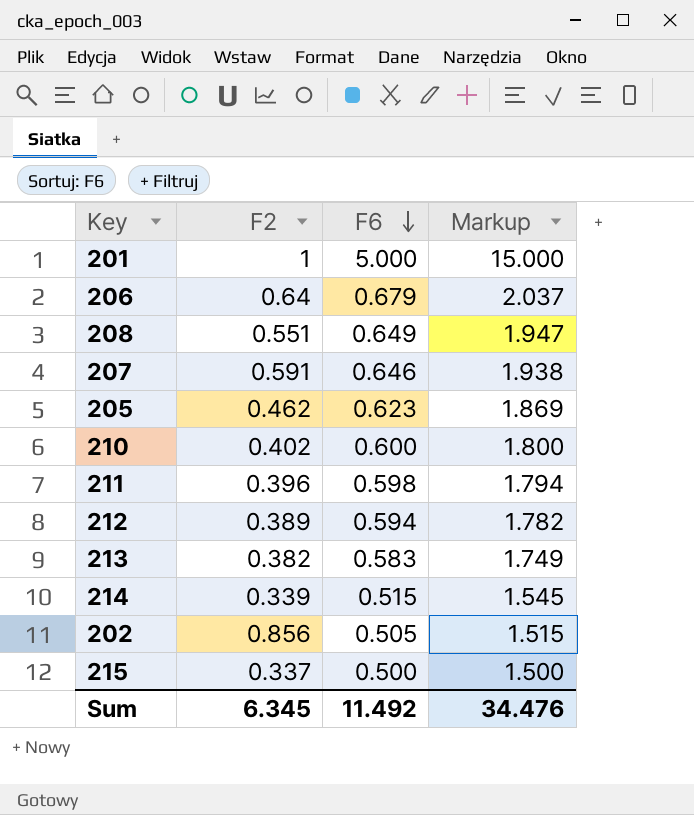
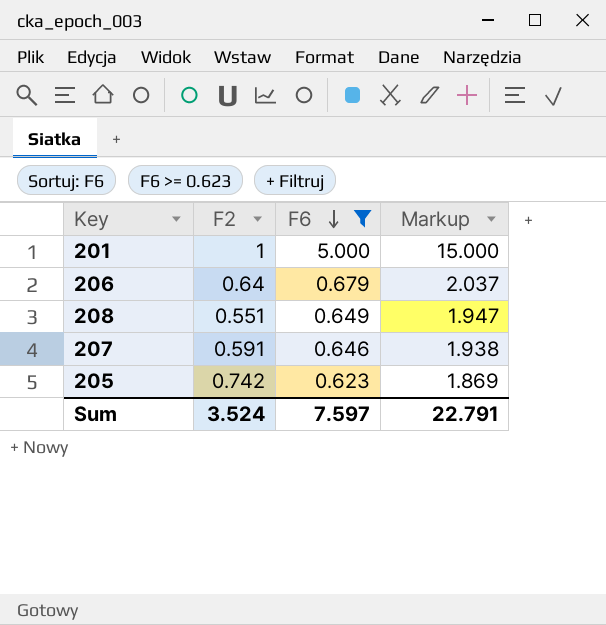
filter: none -> F6 >= 0.623
205 | F2: 0.462 -> 0.742
Sum | F2: 6.345 -> 3.524
Sum | F6: 11.492 -> 7.597
Sum | Markup: 34.476 -> 22.791

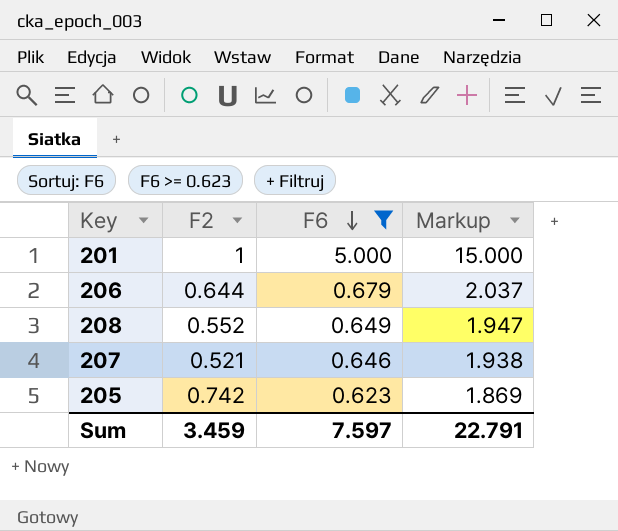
206 | F2: 0.64 -> 0.644
208 | F2: 0.551 -> 0.552
207 | F2: 0.591 -> 0.521
Sum | F2: 3.524 -> 3.459

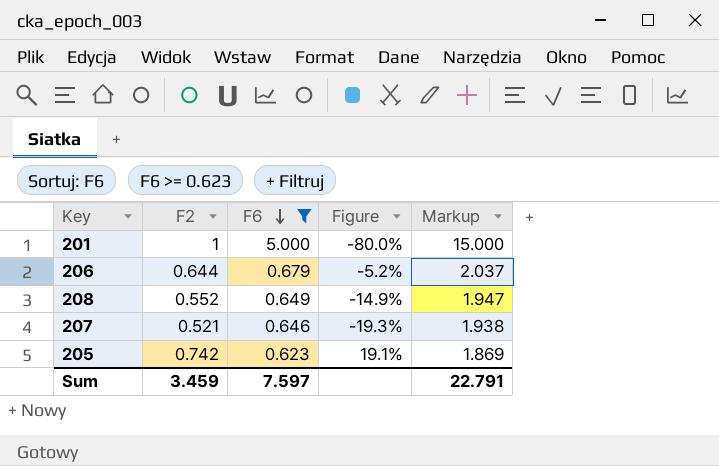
column Figure | formula: none -> ([F2] - [F6]) / [F6]

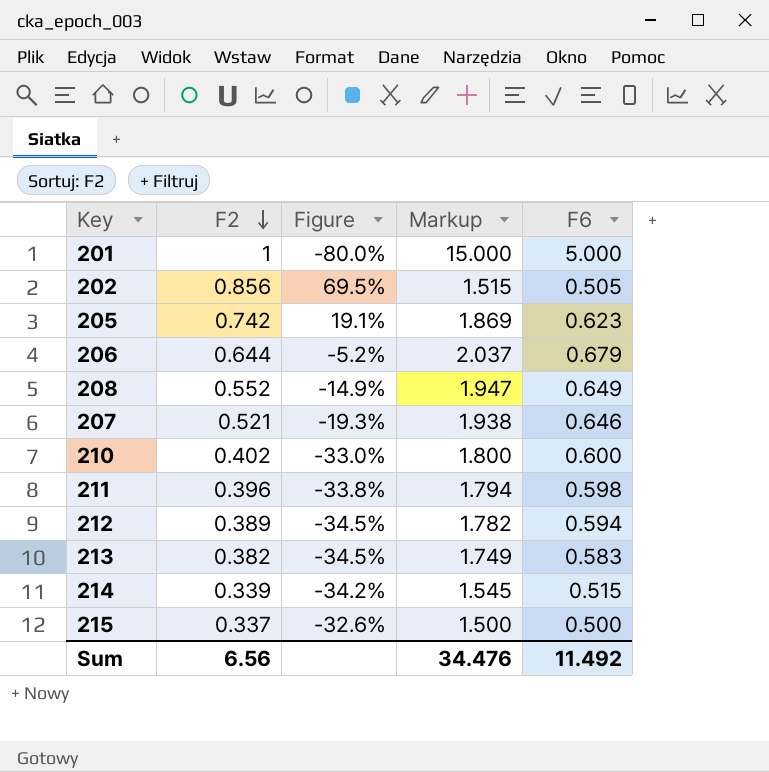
filter: F6 >= 0.623 -> none
row order: F6 descending -> F2 descending
column F6 | position: 3 -> 5
Sum | F2: 3.459 -> 6.56
Sum | Markup: 22.791 -> 34.476
Sum | F6: 7.597 -> 11.492

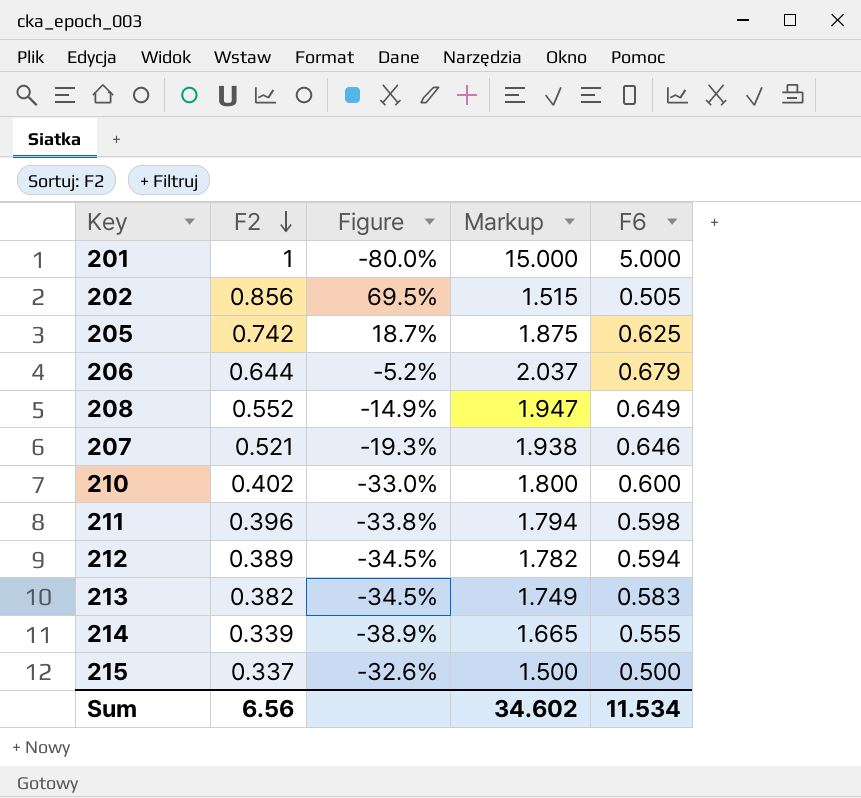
205 | Figure: 19.1% -> 18.7%
205 | Markup: 1.869 -> 1.875
205 | F6: 0.623 -> 0.625
214 | Figure: -34.2% -> -38.9%
214 | Markup: 1.545 -> 1.665
214 | F6: 0.515 -> 0.555
Sum | Markup: 34.476 -> 34.602
Sum | F6: 11.492 -> 11.534

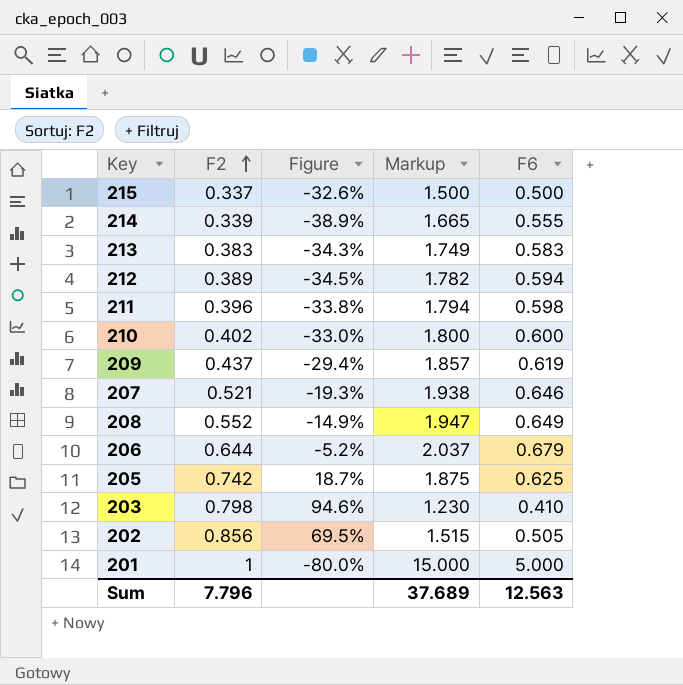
row order: F2 descending -> F2 ascending
213 | F2: 0.382 -> 0.383
213 | Figure: -34.5% -> -34.3%
row 209: none -> 0.437 | -29.4% | 1.857 | 0.619
row 203: none -> 0.798 | 94.6% | 1.230 | 0.410
Sum | F2: 6.56 -> 7.796
Sum | Markup: 34.602 -> 37.689
Sum | F6: 11.534 -> 12.563

